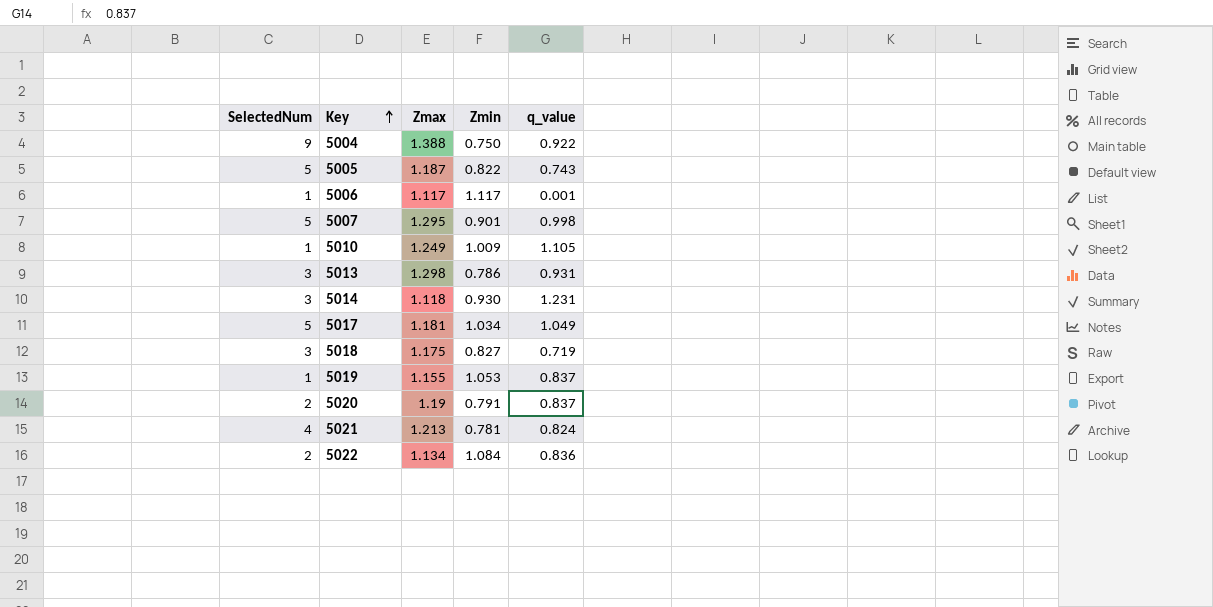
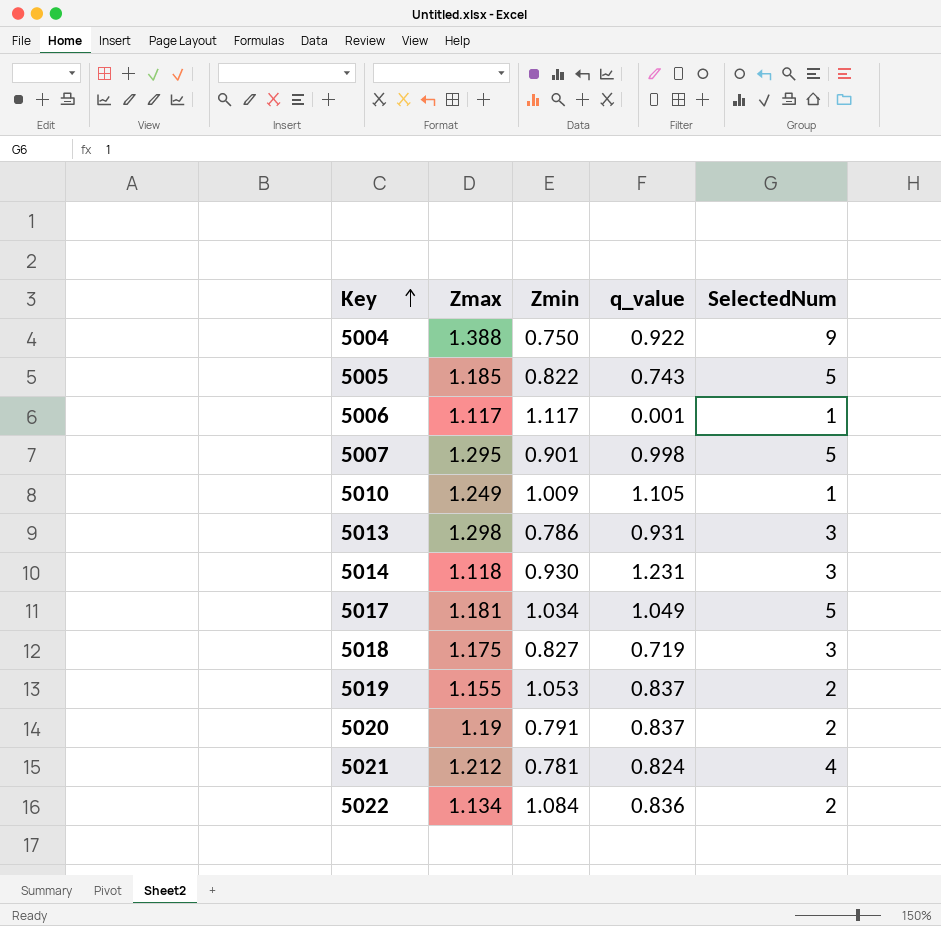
column SelectedNum | position: 1 -> 5
5005 | Zmax: 1.187 -> 1.185
5019 | SelectedNum: 1 -> 2
5021 | Zmax: 1.213 -> 1.212

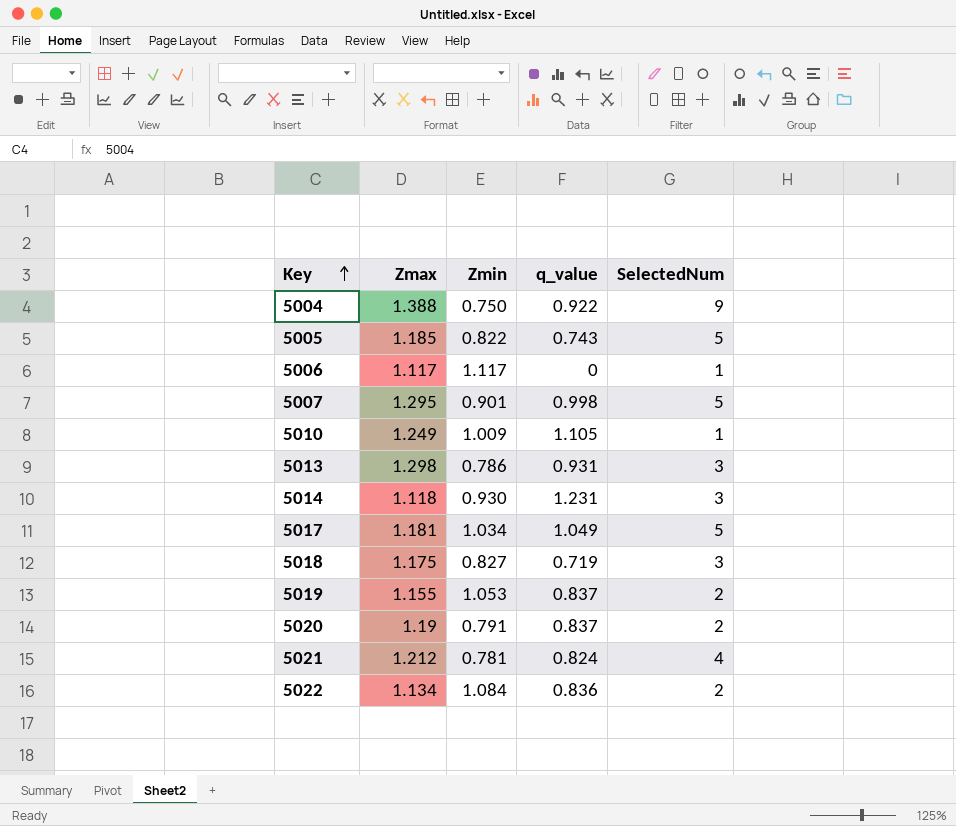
5006 | q_value: 0.001 -> 0

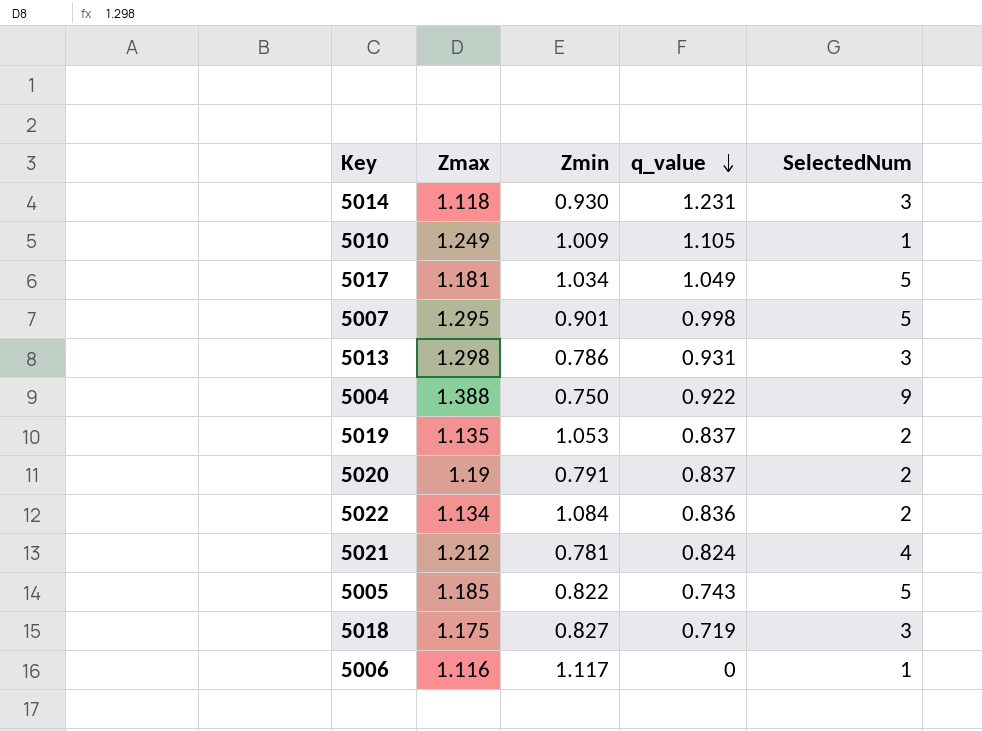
row order: Key ascending -> q_value descending
5019 | Zmax: 1.155 -> 1.135
5006 | Zmax: 1.117 -> 1.116

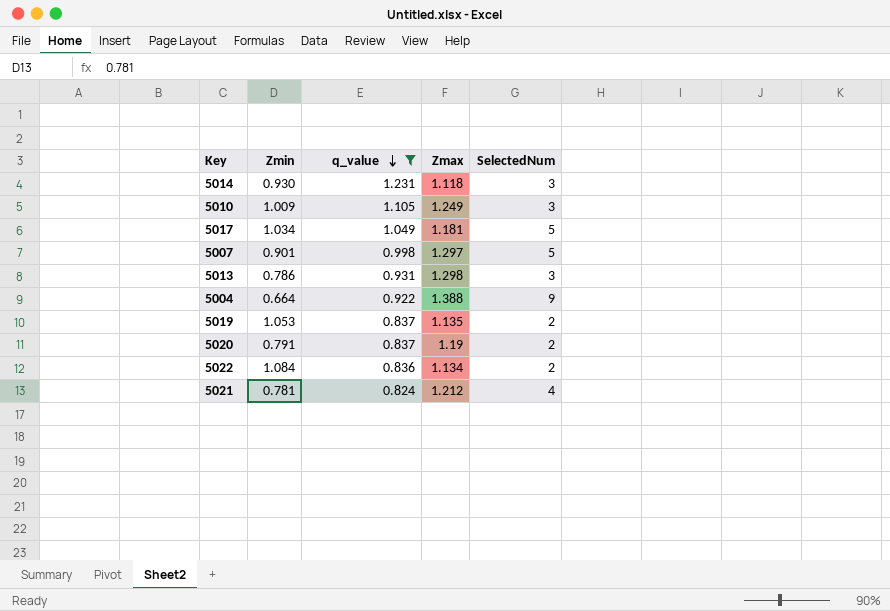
filter: none -> q_value >= 0.824
column Zmax | position: 2 -> 4
5010 | SelectedNum: 1 -> 3
5007 | Zmax: 1.295 -> 1.297
5004 | Zmin: 0.750 -> 0.664

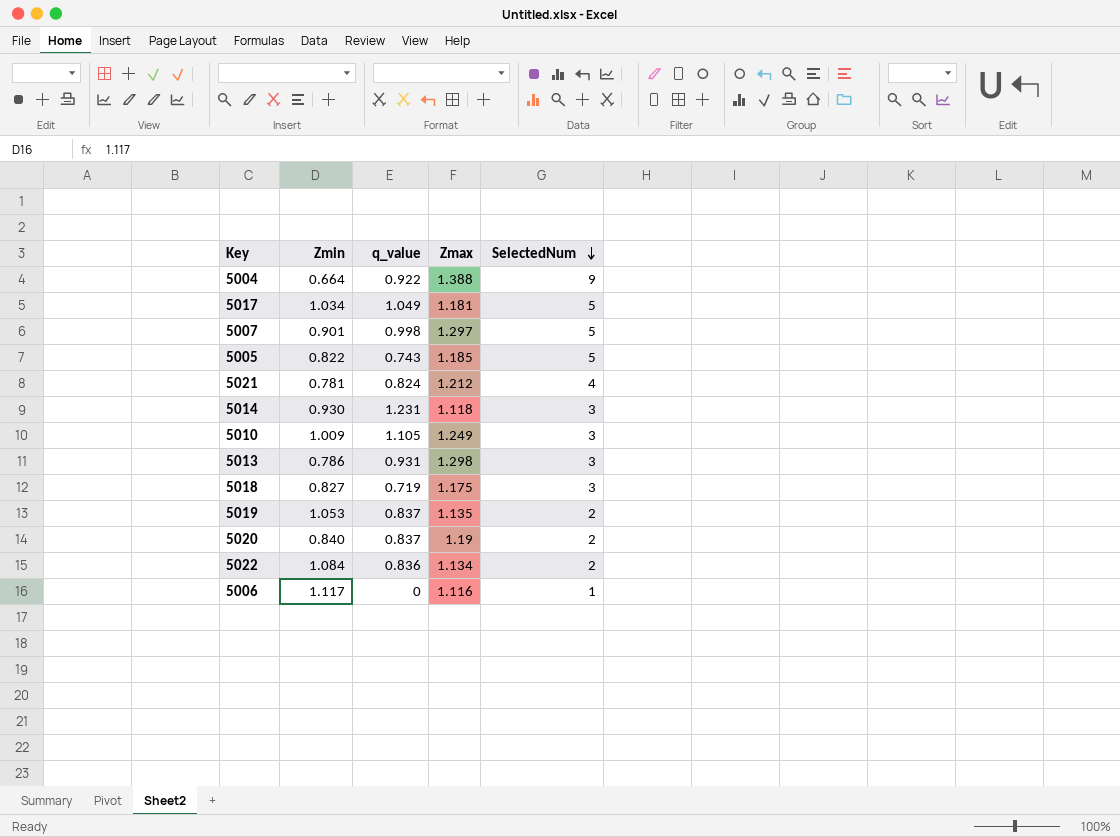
filter: q_value >= 0.824 -> none
row order: q_value descending -> SelectedNum descending
5020 | Zmin: 0.791 -> 0.840

